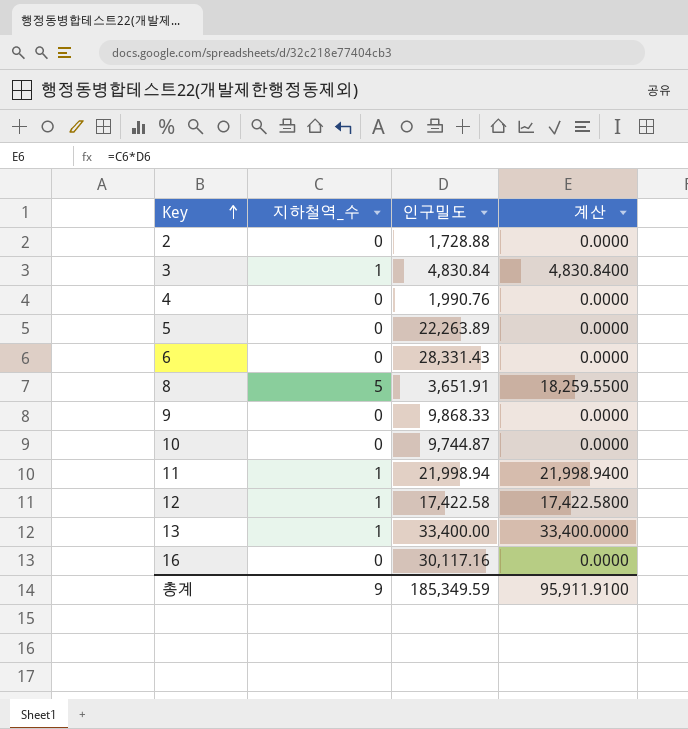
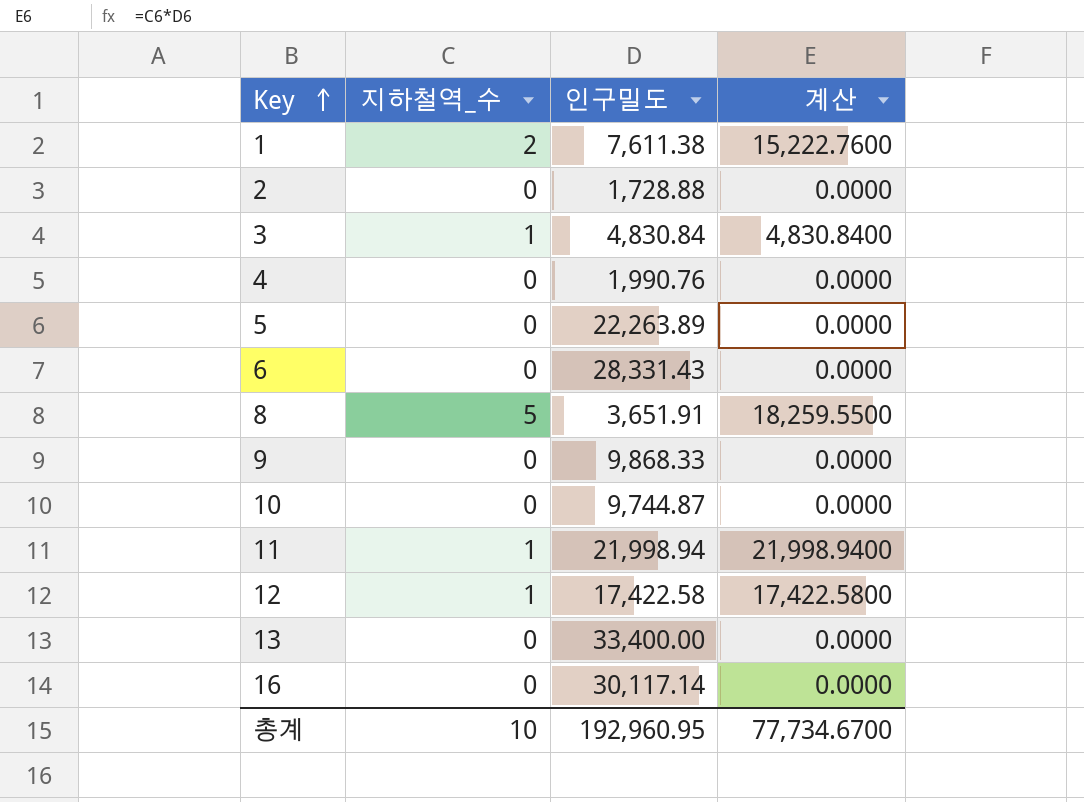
row 1: none -> 2 | 7,611.38 | 15,222.7600
13 | 지하철역_수: 1 -> 0
13 | 계산: 33,400.0000 -> 0.0000
16 | 인구밀도: 30,117.16 -> 30,117.14
총계 | 지하철역_수: 9 -> 10
총계 | 인구밀도: 185,349.59 -> 192,960.95
총계 | 계산: 95,911.9100 -> 77,734.6700

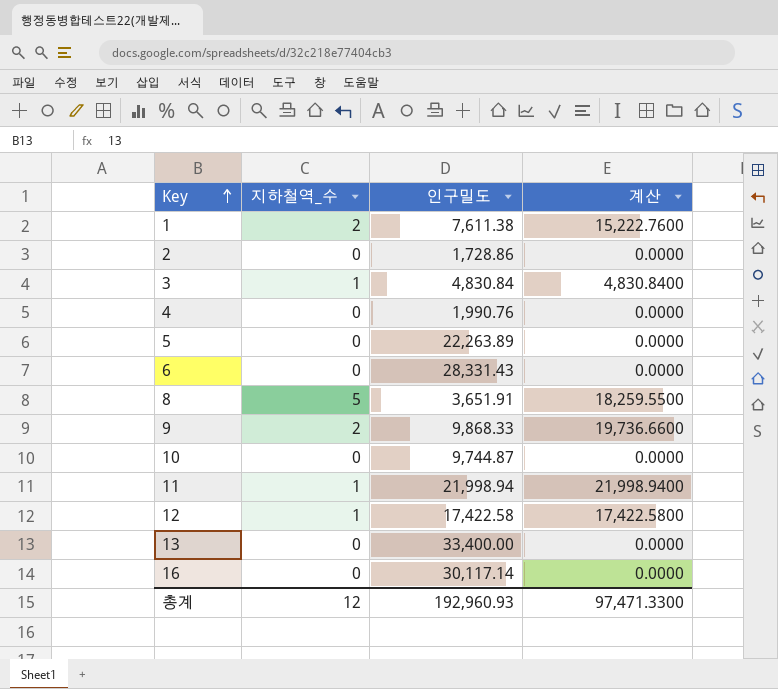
2 | 인구밀도: 1,728.88 -> 1,728.86
9 | 지하철역_수: 0 -> 2
9 | 계산: 0.0000 -> 19,736.6600
총계 | 지하철역_수: 10 -> 12
총계 | 인구밀도: 192,960.95 -> 192,960.93
총계 | 계산: 77,734.6700 -> 97,471.3300

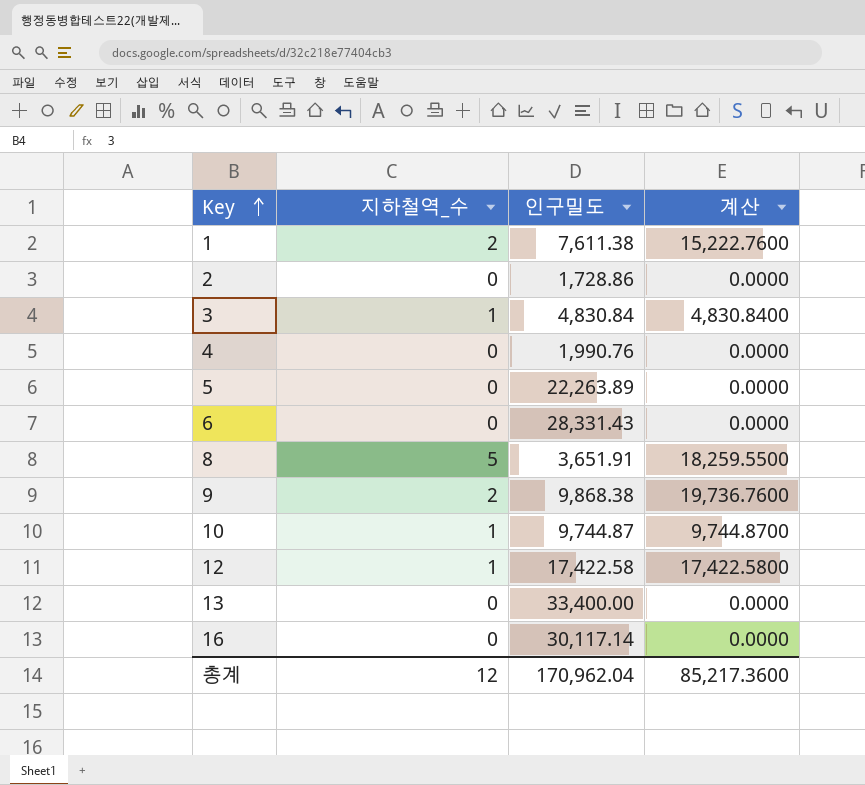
row 11: 1 | 21,998.94 | 21,998.9400 -> none
9 | 인구밀도: 9,868.33 -> 9,868.38
9 | 계산: 19,736.6600 -> 19,736.7600
10 | 지하철역_수: 0 -> 1
10 | 계산: 0.0000 -> 9,744.8700
총계 | 인구밀도: 192,960.93 -> 170,962.04
총계 | 계산: 97,471.3300 -> 85,217.3600

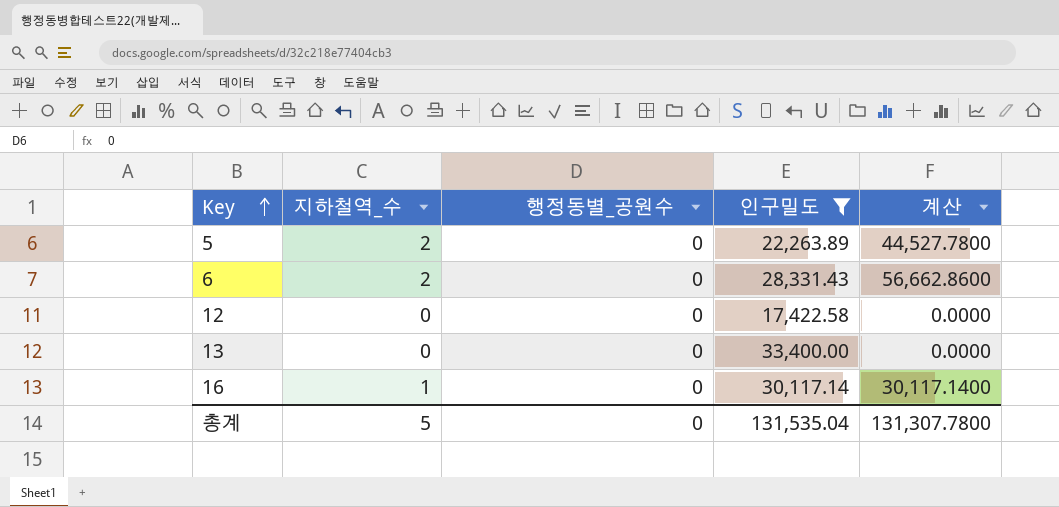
filter: none -> 인구밀도 >= 17,422.58
column 행정동별_공원수 | position: none -> 3
5 | 지하철역_수: 0 -> 2
5 | 계산: 0.0000 -> 44,527.7800
6 | 지하철역_수: 0 -> 2
6 | 계산: 0.0000 -> 56,662.8600
12 | 지하철역_수: 1 -> 0
12 | 계산: 17,422.5800 -> 0.0000
16 | 지하철역_수: 0 -> 1
16 | 계산: 0.0000 -> 30,117.1400
총계 | 지하철역_수: 12 -> 5
총계 | 인구밀도: 170,962.04 -> 131,535.04
총계 | 계산: 85,217.3600 -> 131,307.7800

